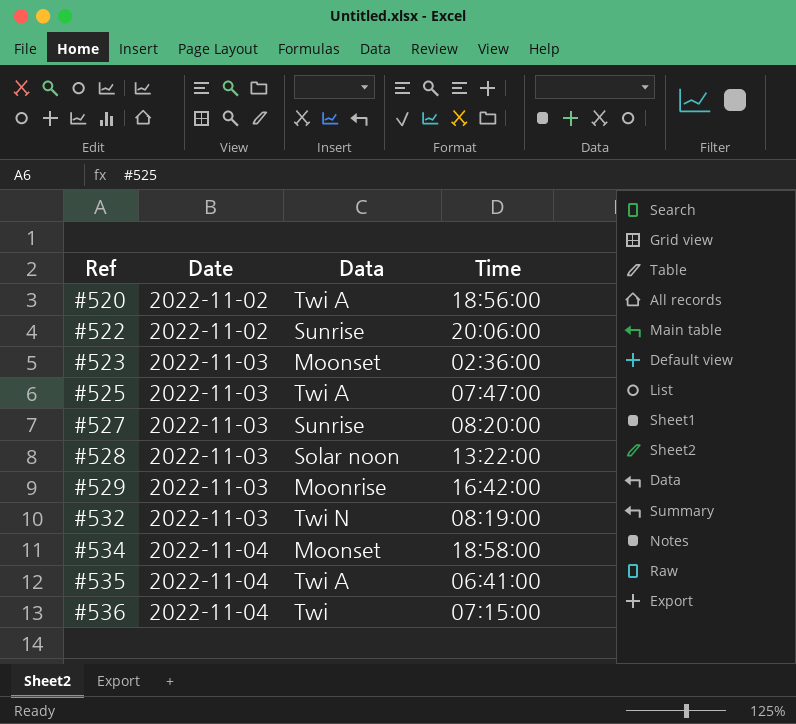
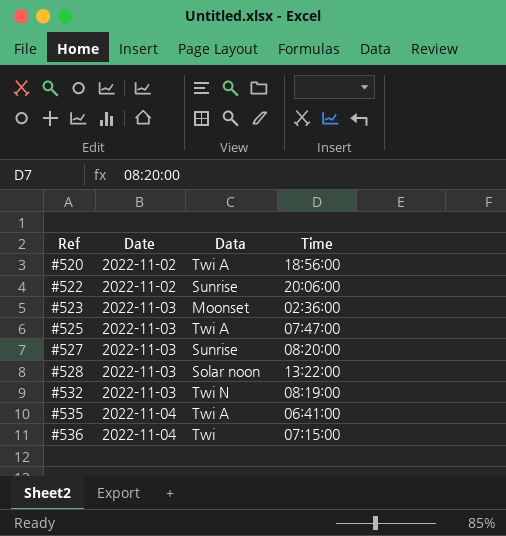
row #529: 2022-11-03 | Moonrise | 16:42:00 -> none
row #534: 2022-11-04 | Moonset | 18:58:00 -> none

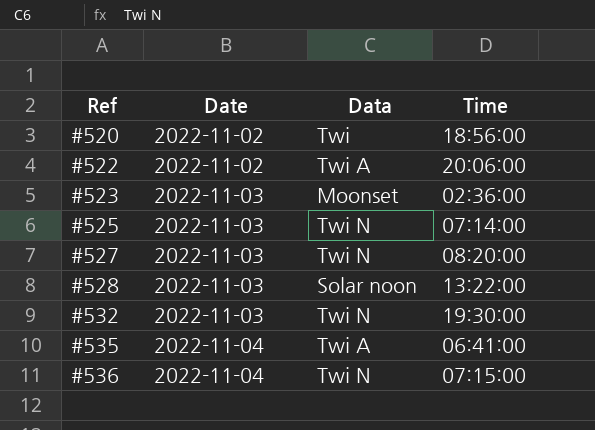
#520 | Data: Twi A -> Twi
#522 | Data: Sunrise -> Twi A
#525 | Data: Twi A -> Twi N
#525 | Time: 07:47:00 -> 07:14:00
#527 | Data: Sunrise -> Twi N
#532 | Time: 08:19:00 -> 19:30:00
#536 | Data: Twi -> Twi N

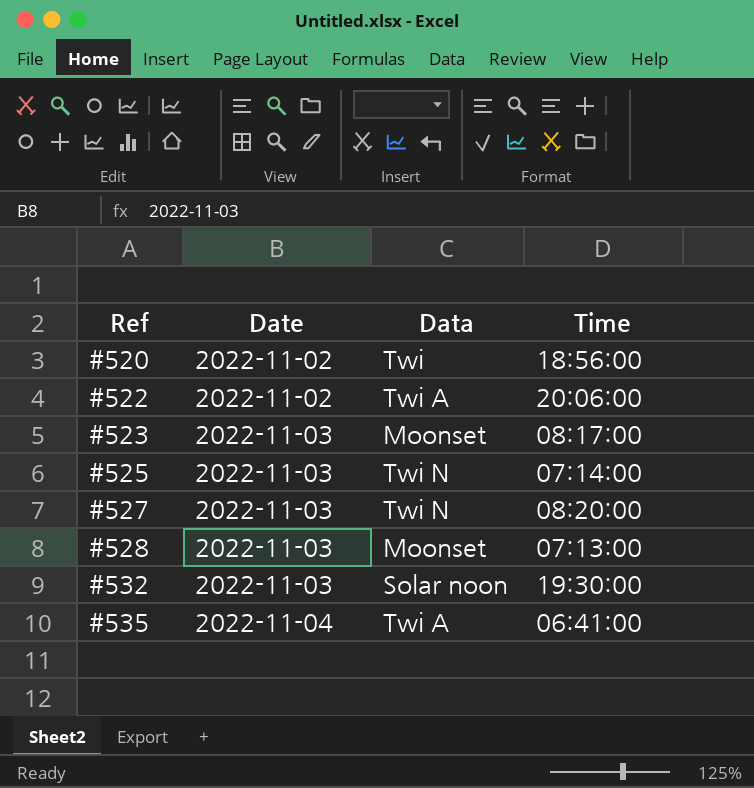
row #536: 2022-11-04 | Twi N | 07:15:00 -> none
#523 | Time: 02:36:00 -> 08:17:00
#528 | Data: Solar noon -> Moonset
#528 | Time: 13:22:00 -> 07:13:00
#532 | Data: Twi N -> Solar noon

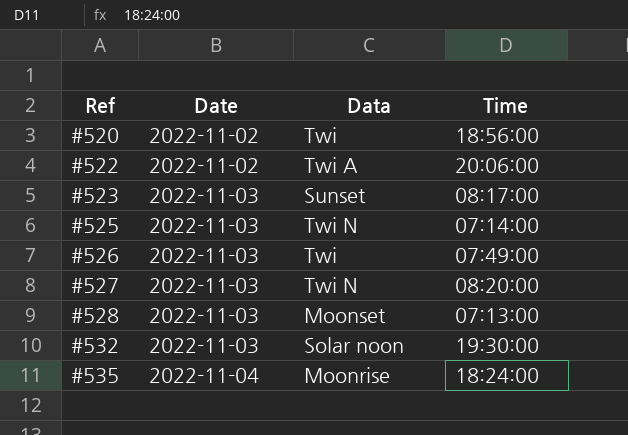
#523 | Data: Moonset -> Sunset
row #526: none -> 2022-11-03 | Twi | 07:49:00
#535 | Data: Twi A -> Moonrise
#535 | Time: 06:41:00 -> 18:24:00

